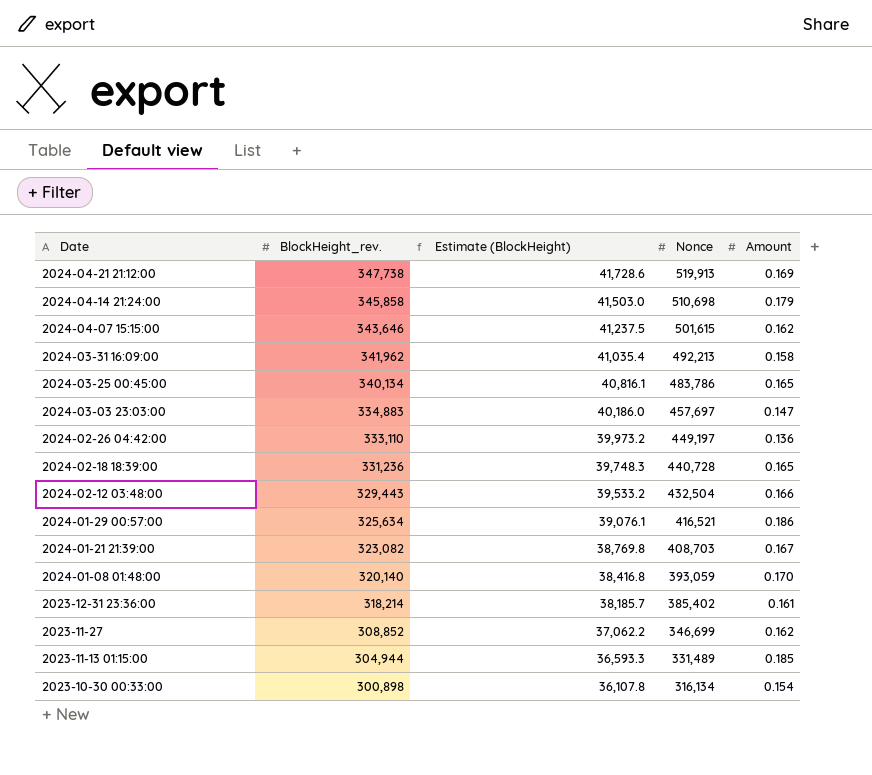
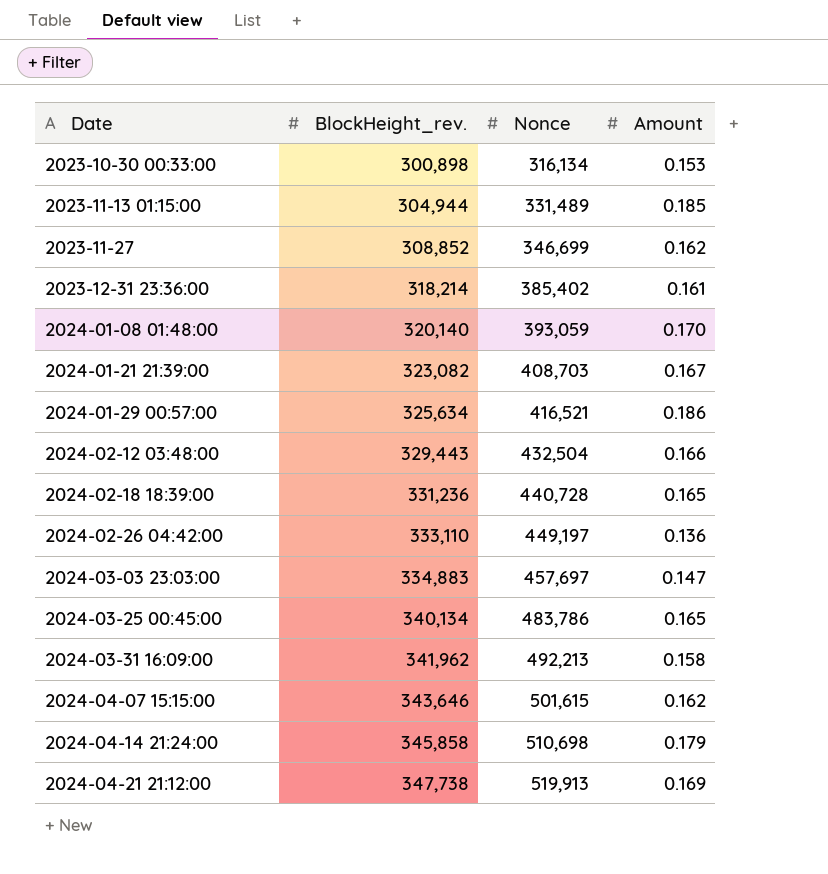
row order: Date descending -> Date ascending
column Estimate (BlockHeight) | formula: [BlockHeight_rev.] * 0.12 -> none
2023-10-30 00:33:00 | Amount: 0.154 -> 0.153

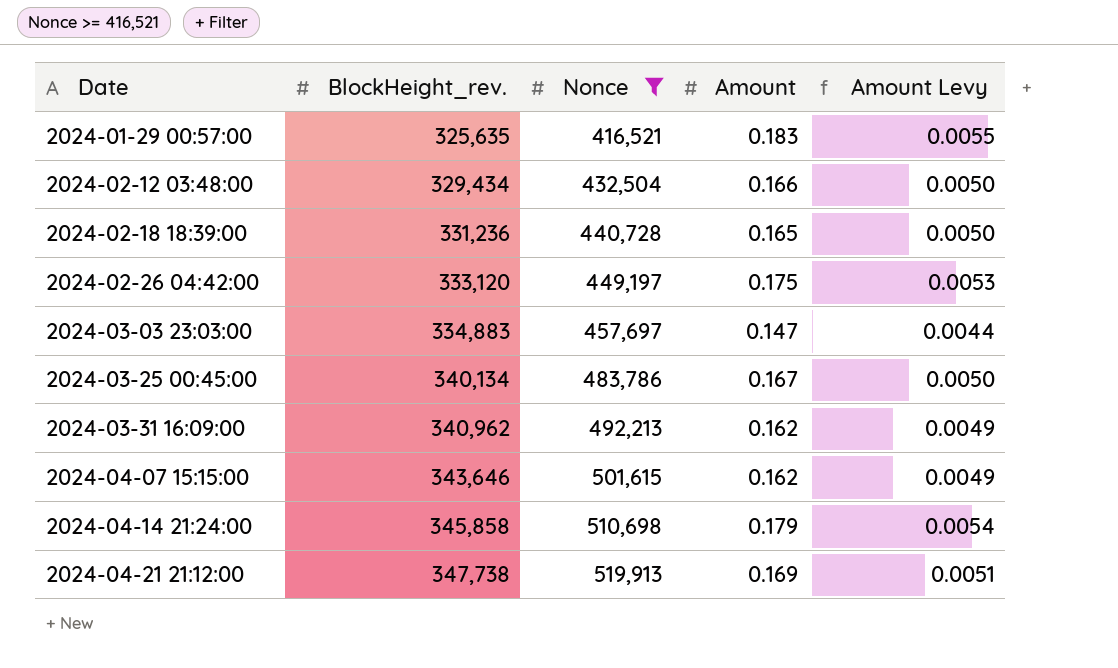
filter: none -> Nonce >= 416,521
column Amount Levy | formula: none -> [Amount] * 0.03
2024-01-29 00:57:00 | BlockHeight_rev.: 325,634 -> 325,635
2024-01-29 00:57:00 | Amount: 0.186 -> 0.183
2024-02-12 03:48:00 | BlockHeight_rev.: 329,443 -> 329,434
2024-02-26 04:42:00 | BlockHeight_rev.: 333,110 -> 333,120
2024-02-26 04:42:00 | Amount: 0.136 -> 0.175
2024-03-25 00:45:00 | Amount: 0.165 -> 0.167
2024-03-31 16:09:00 | BlockHeight_rev.: 341,962 -> 340,962
2024-03-31 16:09:00 | Amount: 0.158 -> 0.162

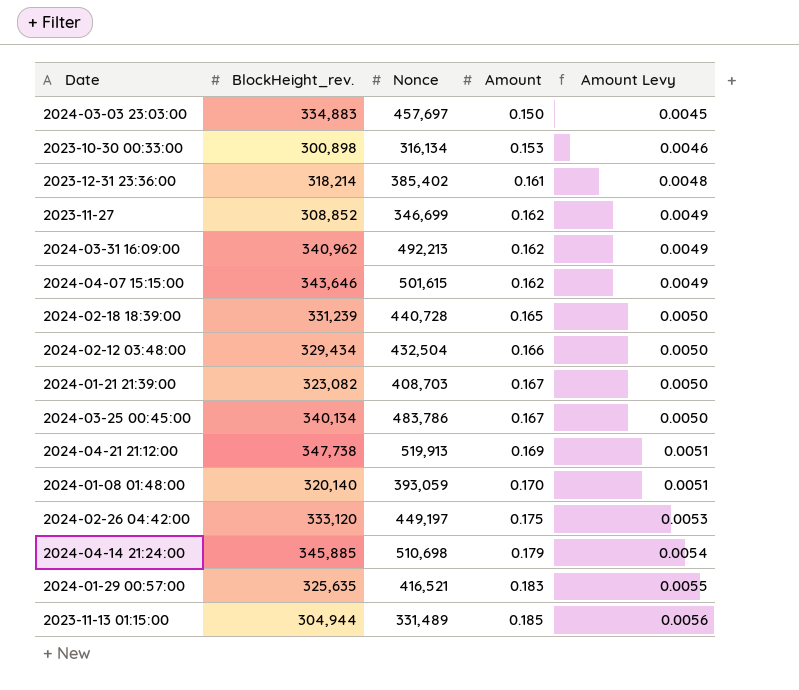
filter: Nonce >= 416,521 -> none
row order: Date ascending -> Amount ascending
2024-03-03 23:03:00 | Amount: 0.147 -> 0.150
2024-03-03 23:03:00 | Amount Levy: 0.0044 -> 0.0045
2024-02-18 18:39:00 | BlockHeight_rev.: 331,236 -> 331,239
2024-04-14 21:24:00 | BlockHeight_rev.: 345,858 -> 345,885

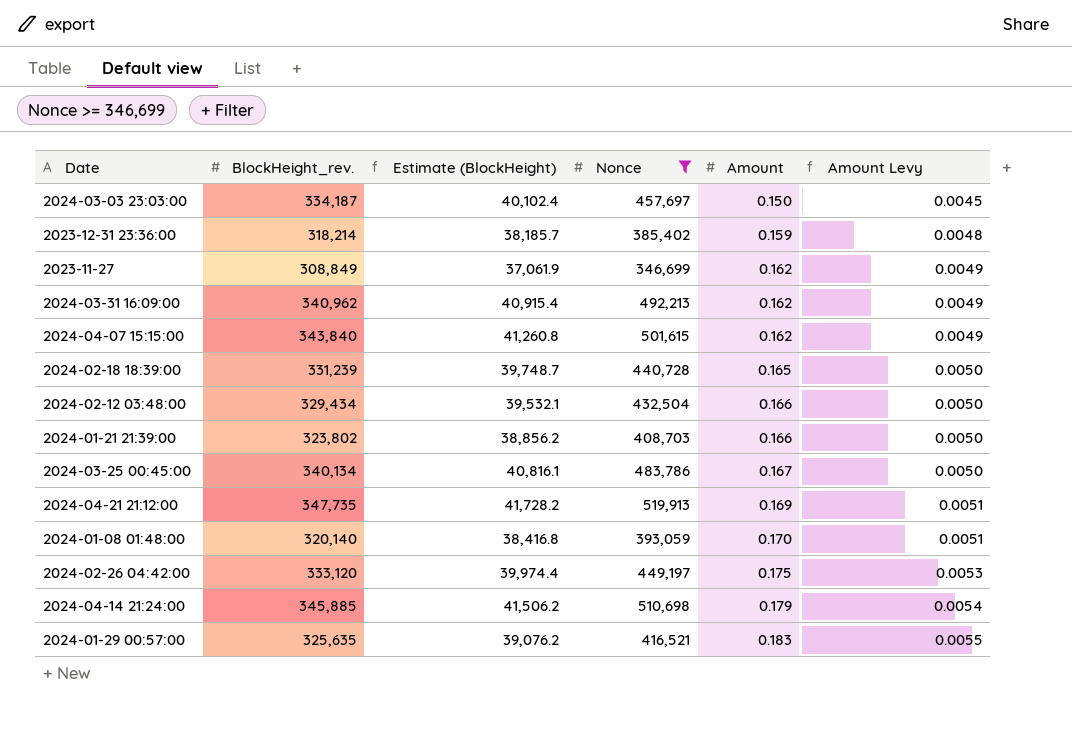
filter: none -> Nonce >= 346,699
column Estimate (BlockHeight) | formula: none -> [BlockHeight_rev.] * 0.12
2024-03-03 23:03:00 | BlockHeight_rev.: 334,883 -> 334,187
2023-12-31 23:36:00 | Amount: 0.161 -> 0.159
2023-11-27 | BlockHeight_rev.: 308,852 -> 308,849
2024-04-07 15:15:00 | BlockHeight_rev.: 343,646 -> 343,840
2024-01-21 21:39:00 | BlockHeight_rev.: 323,082 -> 323,802
2024-01-21 21:39:00 | Amount: 0.167 -> 0.166
2024-04-21 21:12:00 | BlockHeight_rev.: 347,738 -> 347,735

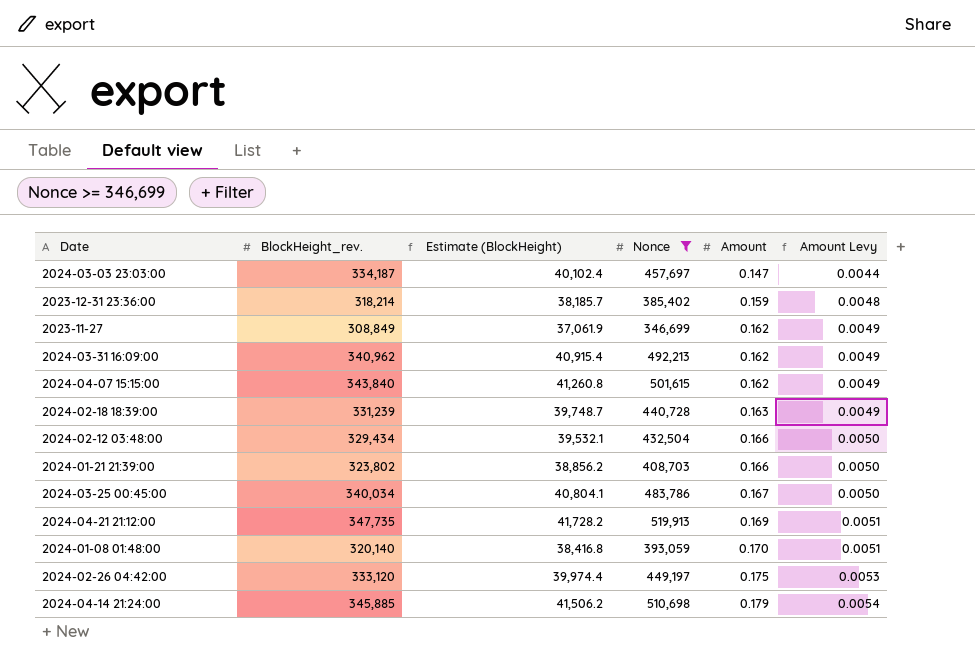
row 2024-01-29 00:57:00: 325,635 | 39,076.2 | 416,521 | 0.183 | 0.0055 -> none
2024-03-03 23:03:00 | Amount: 0.150 -> 0.147
2024-03-03 23:03:00 | Amount Levy: 0.0045 -> 0.0044
2024-02-18 18:39:00 | Amount: 0.165 -> 0.163
2024-02-18 18:39:00 | Amount Levy: 0.0050 -> 0.0049
2024-03-25 00:45:00 | BlockHeight_rev.: 340,134 -> 340,034
2024-03-25 00:45:00 | Estimate (BlockHeight): 40,816.1 -> 40,804.1

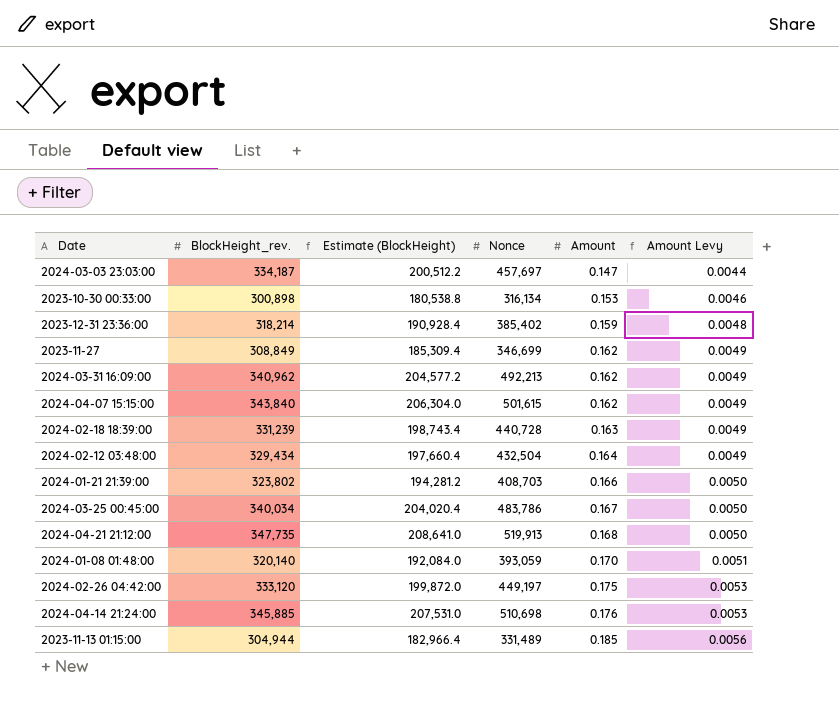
filter: Nonce >= 346,699 -> none
column Estimate (BlockHeight) | formula: [BlockHeight_rev.] * 0.12 -> [BlockHeight_rev.] * 0.6
2024-02-12 03:48:00 | Amount: 0.166 -> 0.164
2024-02-12 03:48:00 | Amount Levy: 0.0050 -> 0.0049
2024-04-21 21:12:00 | Amount: 0.169 -> 0.168
2024-04-21 21:12:00 | Amount Levy: 0.0051 -> 0.0050
2024-04-14 21:24:00 | Amount: 0.179 -> 0.176
2024-04-14 21:24:00 | Amount Levy: 0.0054 -> 0.0053

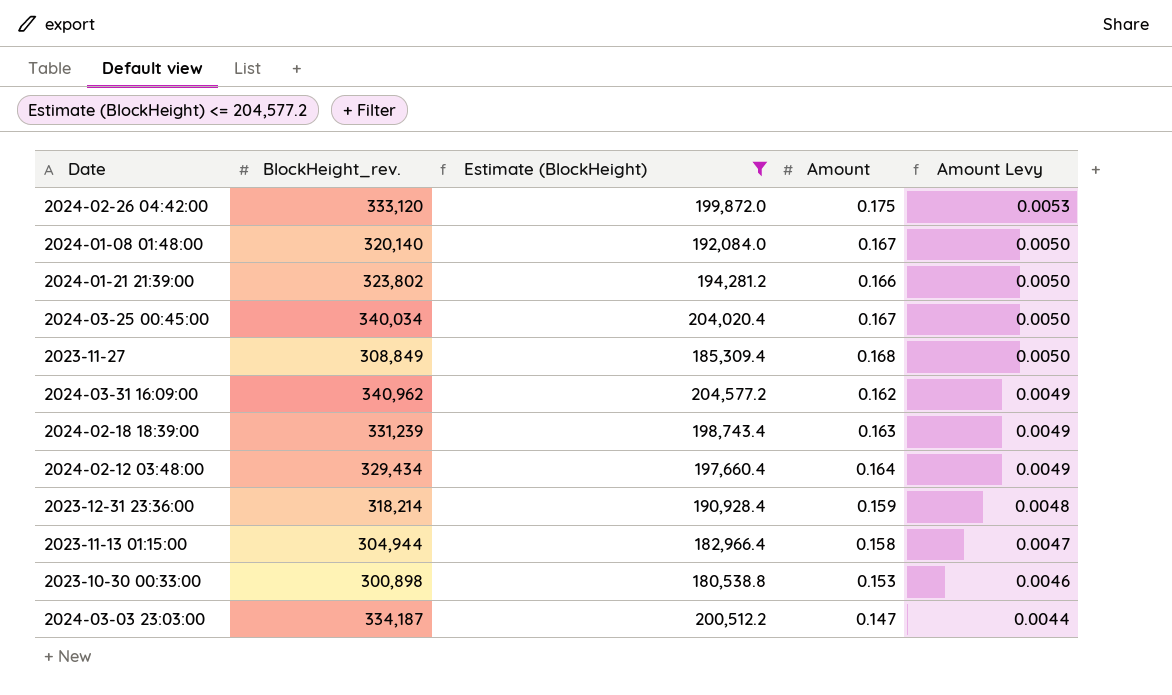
filter: none -> Estimate (BlockHeight) <= 204,577.2
row order: Amount ascending -> Amount Levy descending
column Nonce | position: 4 -> none
2024-01-08 01:48:00 | Amount: 0.170 -> 0.167
2024-01-08 01:48:00 | Amount Levy: 0.0051 -> 0.0050
2023-11-27 | Amount: 0.162 -> 0.168
2023-11-27 | Amount Levy: 0.0049 -> 0.0050
2023-11-13 01:15:00 | Amount: 0.185 -> 0.158
2023-11-13 01:15:00 | Amount Levy: 0.0056 -> 0.0047

